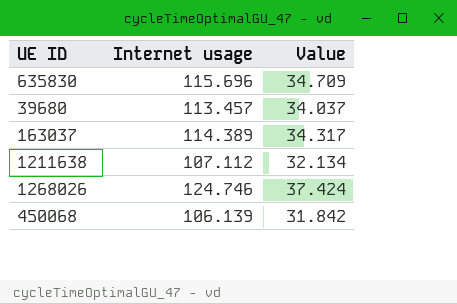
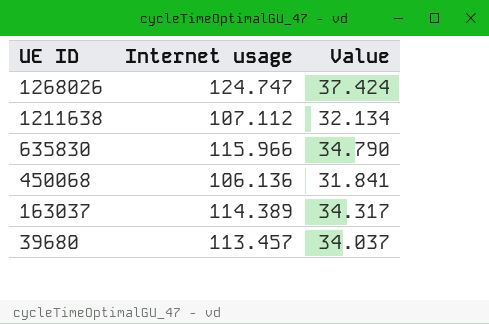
row order: none -> UE ID descending
1268026 | Internet usage: 124.746 -> 124.747
635830 | Internet usage: 115.696 -> 115.966
635830 | Value: 34.709 -> 34.790
450068 | Internet usage: 106.139 -> 106.136
450068 | Value: 31.842 -> 31.841

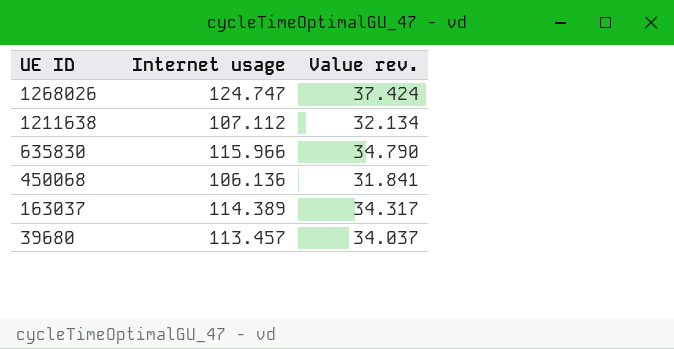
column name: Value -> Value rev.

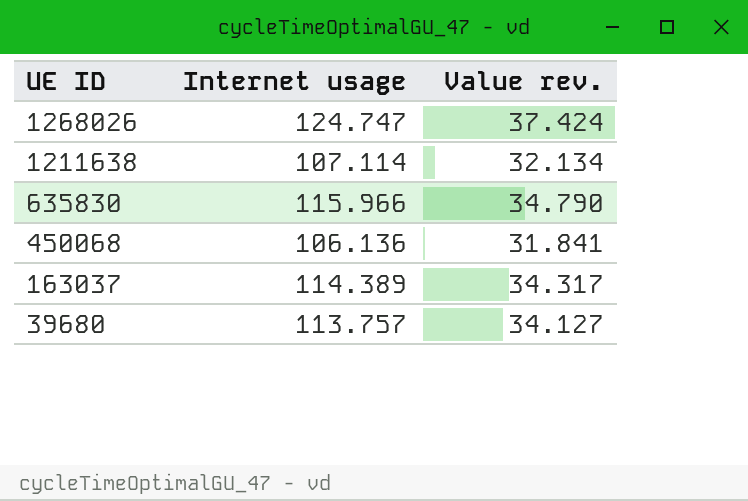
1211638 | Internet usage: 107.112 -> 107.114
39680 | Internet usage: 113.457 -> 113.757
39680 | Value rev.: 34.037 -> 34.127

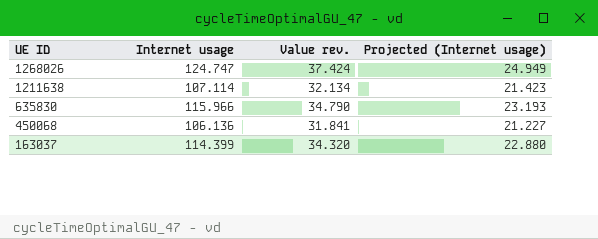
column Projected (Internet usage) | formula: none -> [Internet usage] * 0.2
row 39680: 113.757 | 34.127 -> none
163037 | Internet usage: 114.389 -> 114.399
163037 | Value rev.: 34.317 -> 34.320

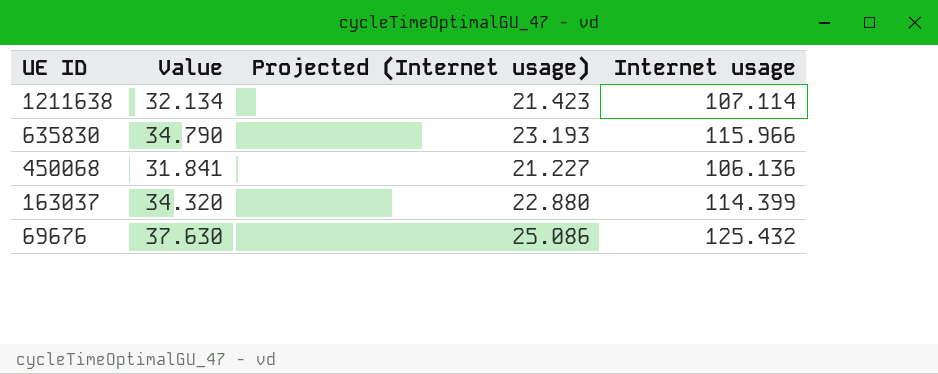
column name: Value rev. -> Value
column Internet usage | position: 2 -> 4
row 1268026: 124.747 | 37.424 | 24.949 -> none
row 69676: none -> 37.630 | 25.086 | 125.432

